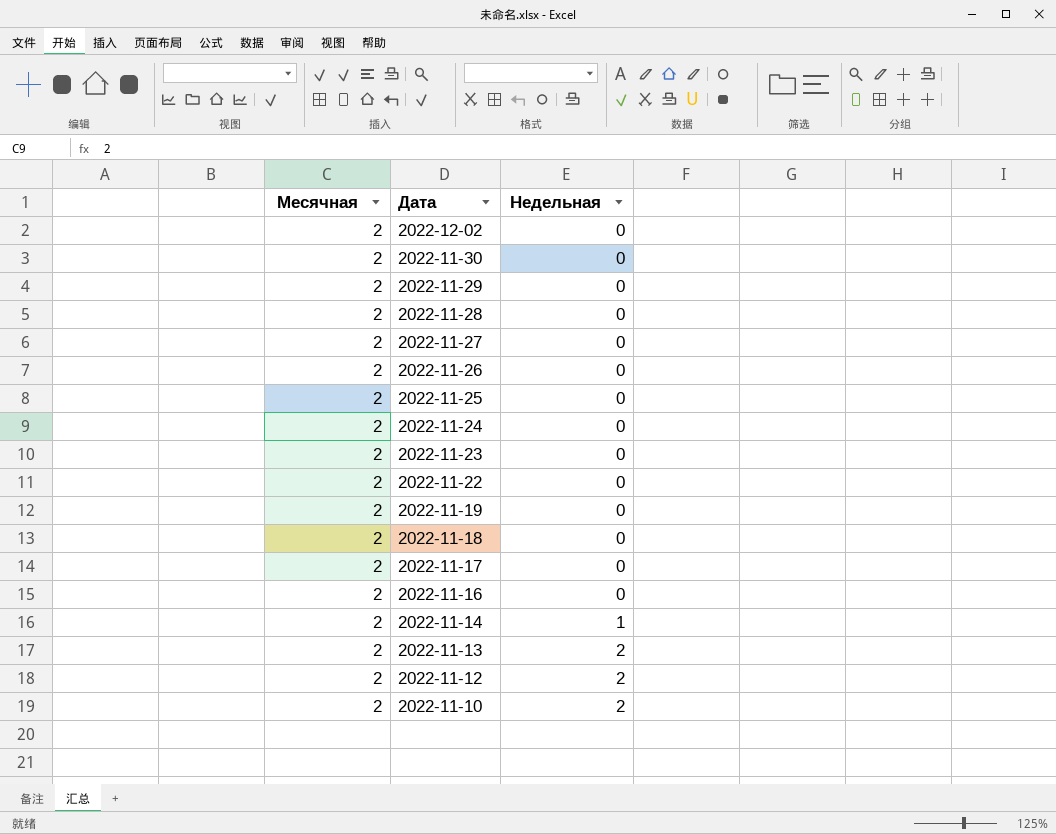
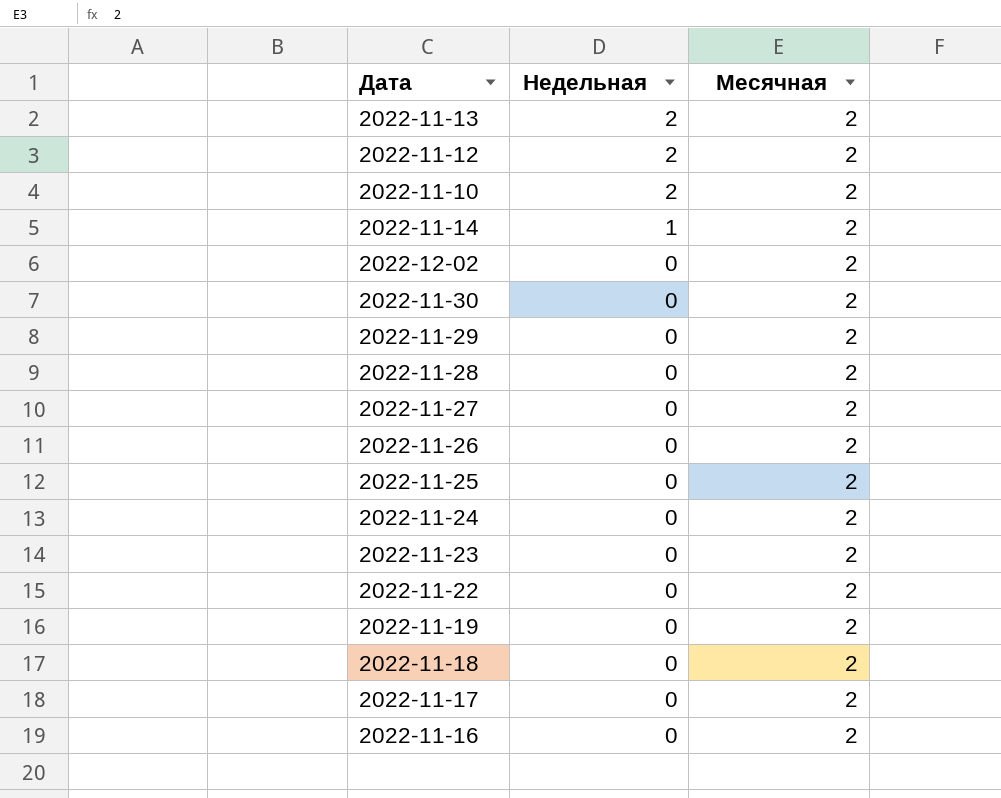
row order: Дата descending -> Недельная descending
column Месячная | position: 1 -> 3

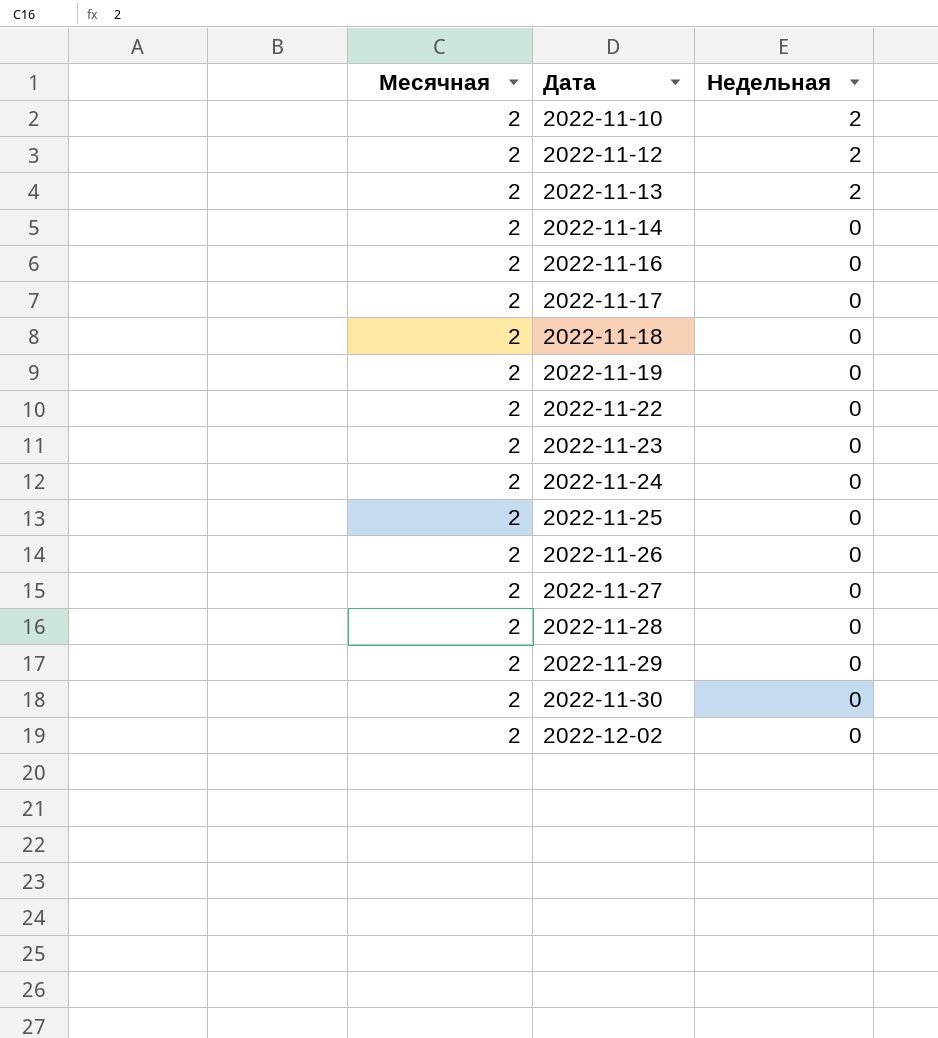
row order: Недельная descending -> Дата ascending
column Месячная | position: 3 -> 1
2022-11-14 | Недельная: 1 -> 0

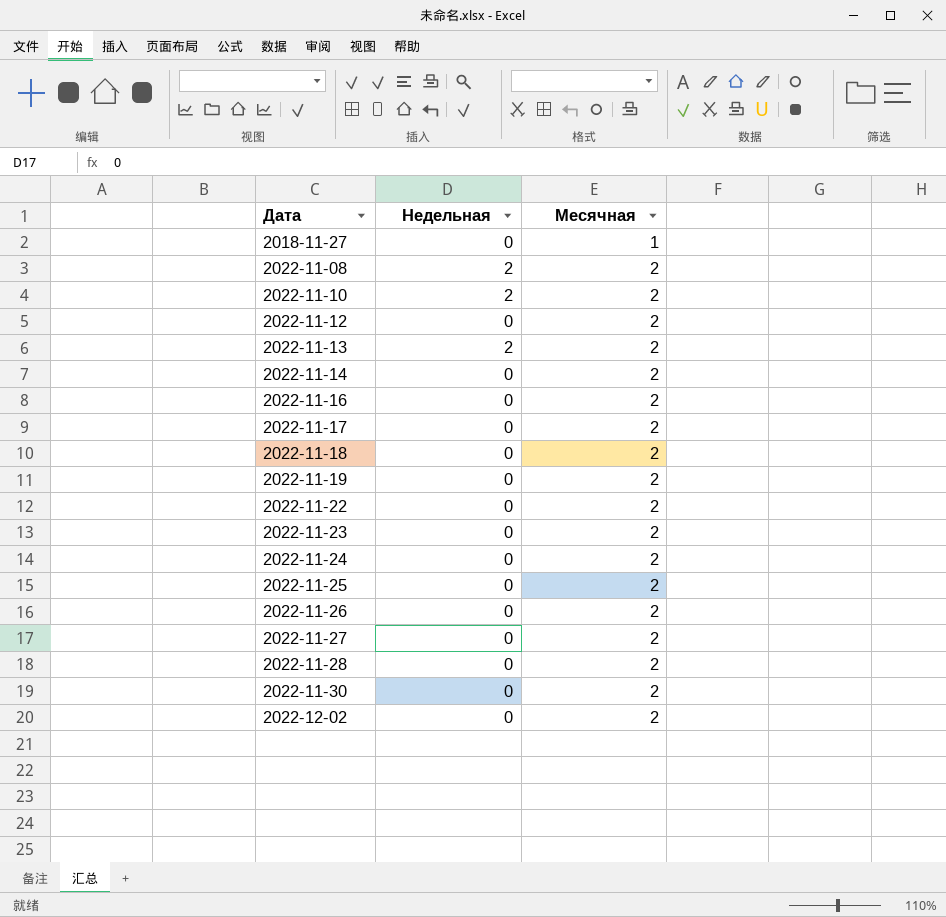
column Месячная | position: 1 -> 3
row 2022-11-29: 2 | 0 -> none
row 2018-11-27: none -> 0 | 1
row 2022-11-08: none -> 2 | 2
2022-11-12 | Недельная: 2 -> 0

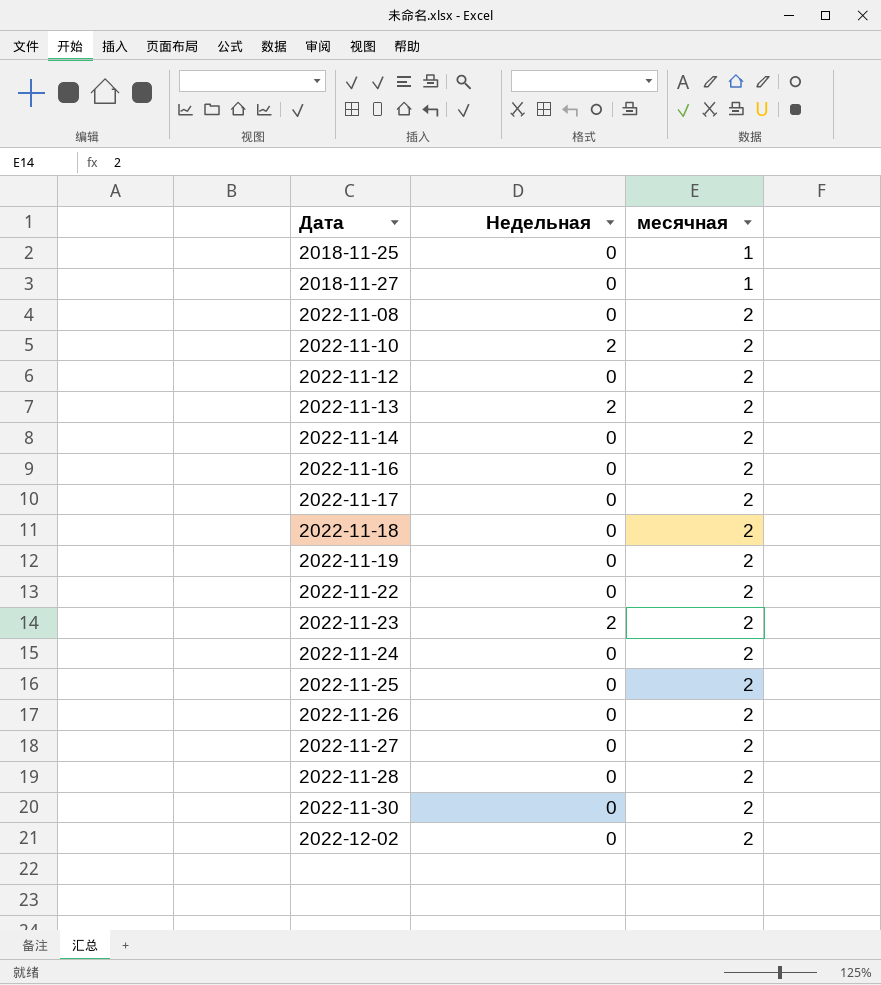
column name: Месячная -> месячная
row 2018-11-25: none -> 0 | 1
2022-11-08 | Недельная: 2 -> 0
2022-11-23 | Недельная: 0 -> 2

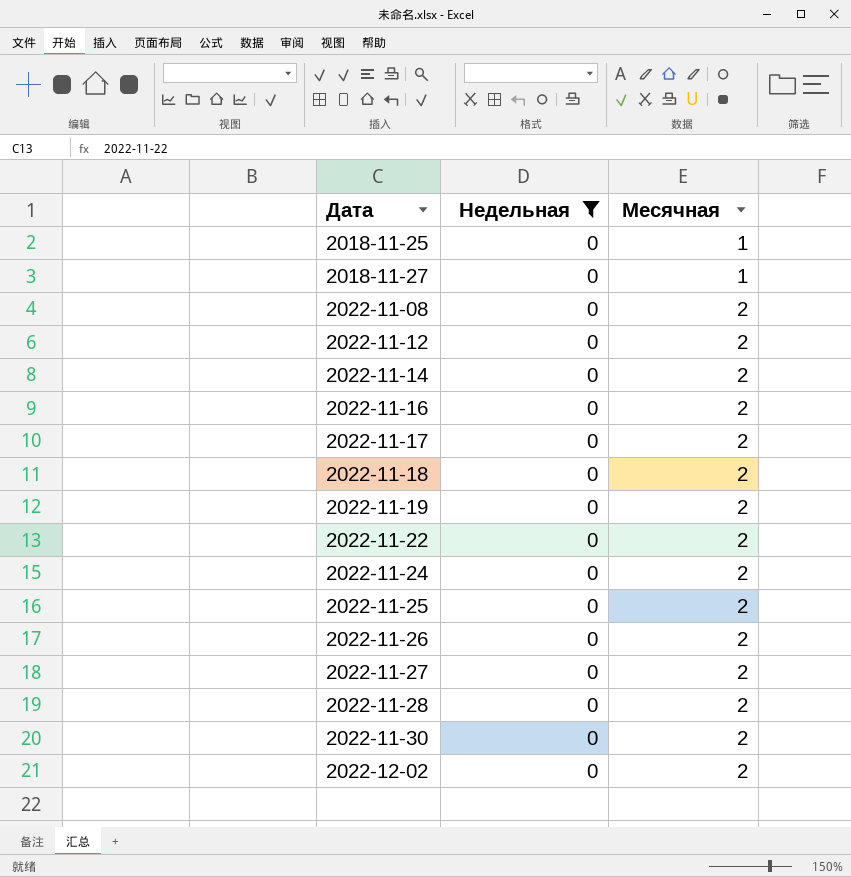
filter: none -> Недельная = 0
column name: месячная -> Месячная

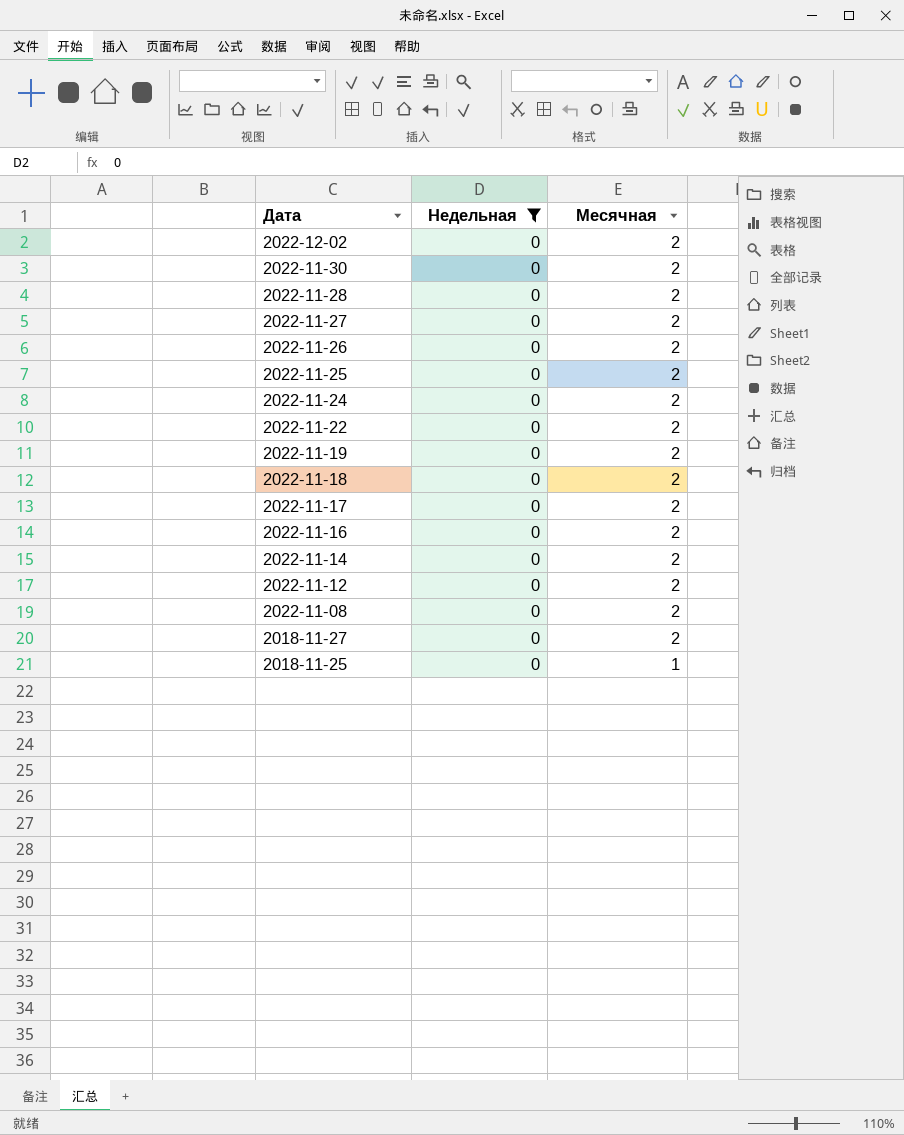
row order: Дата ascending -> Дата descending
2018-11-27 | Месячная: 1 -> 2

